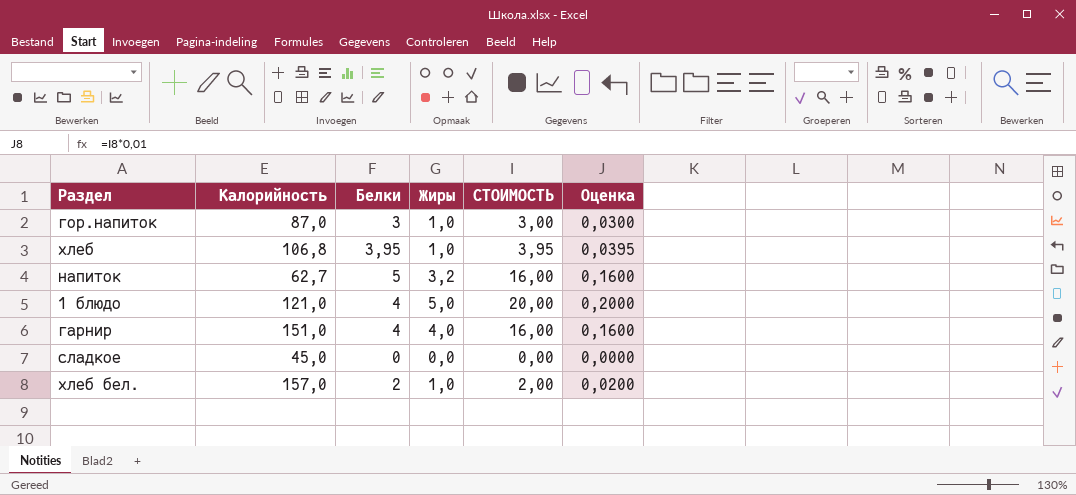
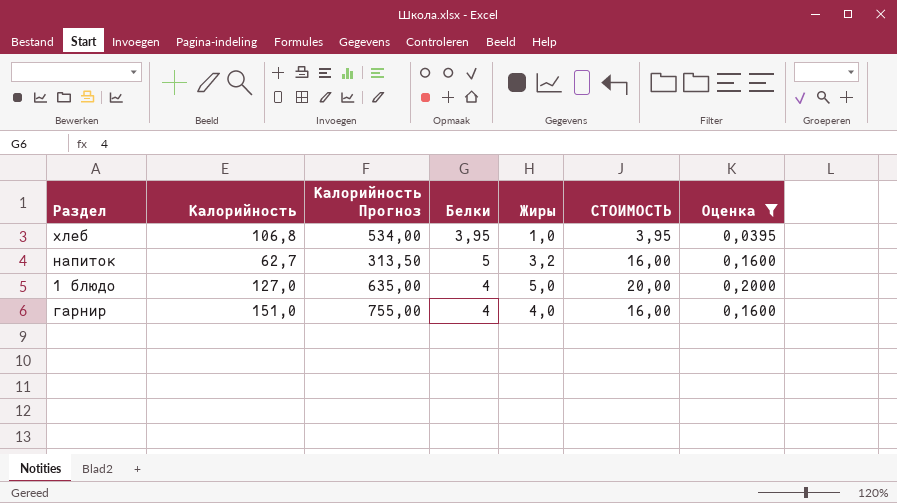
filter: none -> Оценка >= 0,0395
column Калорийность Прогноз | formula: none -> [Калорийность] * 5
1 блюдо | Калорийность: 121,0 -> 127,0

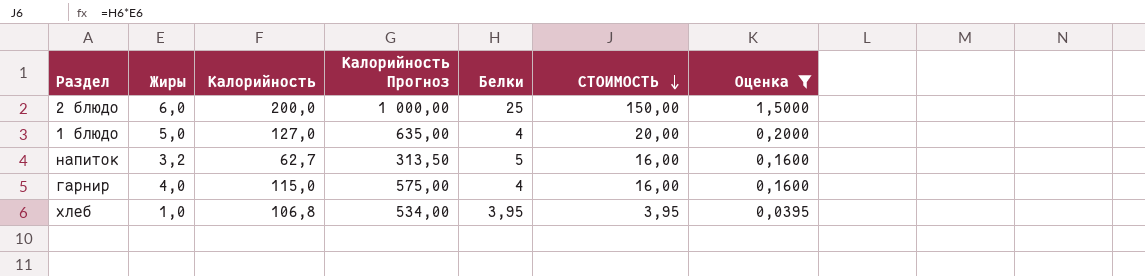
row order: none -> СТОИМОСТЬ descending
column Жиры | position: 5 -> 2
row 2 блюдо: none -> 6,0 | 200,0 | 1 000,00 | 25 | 150,00 | 1,5000
гарнир | Калорийность: 151,0 -> 115,0
гарнир | Калорийность Прогноз: 755,00 -> 575,00

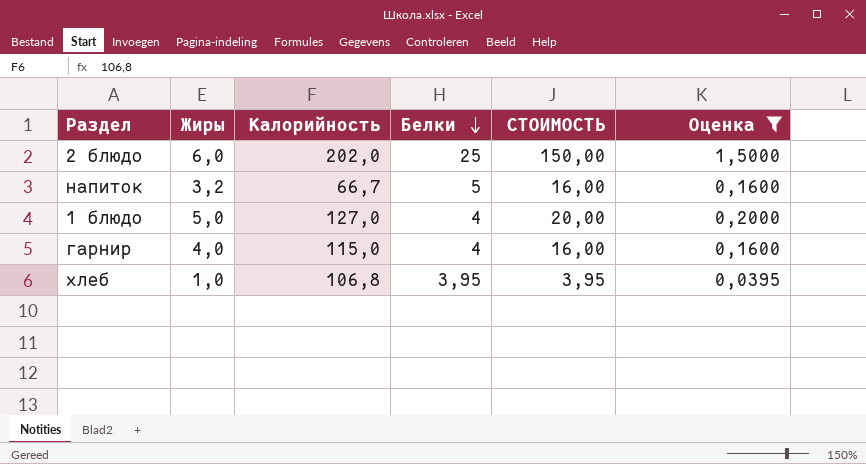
row order: СТОИМОСТЬ descending -> Белки descending
column Калорийность Прогноз | formula: [Калорийность] * 5 -> none
2 блюдо | Калорийность: 200,0 -> 202,0
напиток | Калорийность: 62,7 -> 66,7

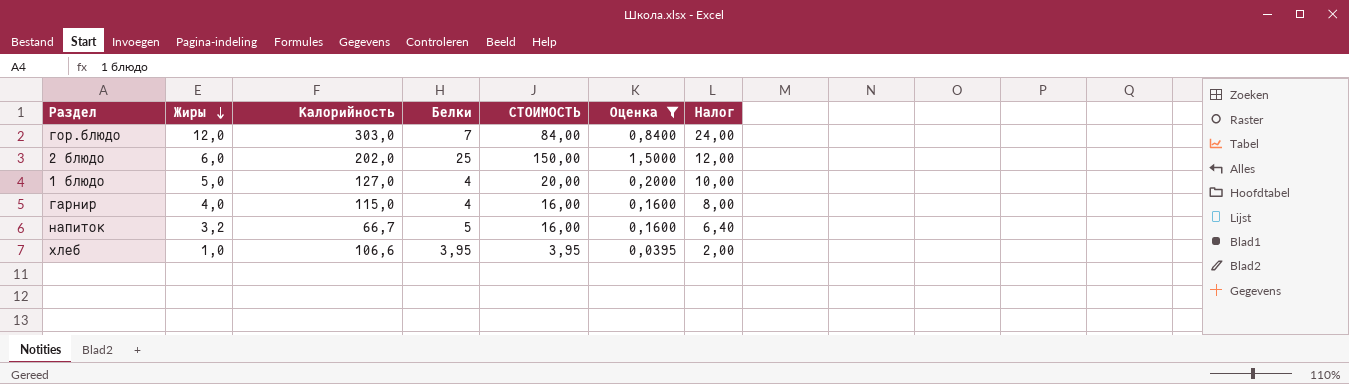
row order: Белки descending -> Жиры descending
column Налог | formula: none -> [Жиры] * 2
row гор.блюдо: none -> 12,0 | 303,0 | 7 | 84,00 | 0,8400 | 24,00
хлеб | Калорийность: 106,8 -> 106,6

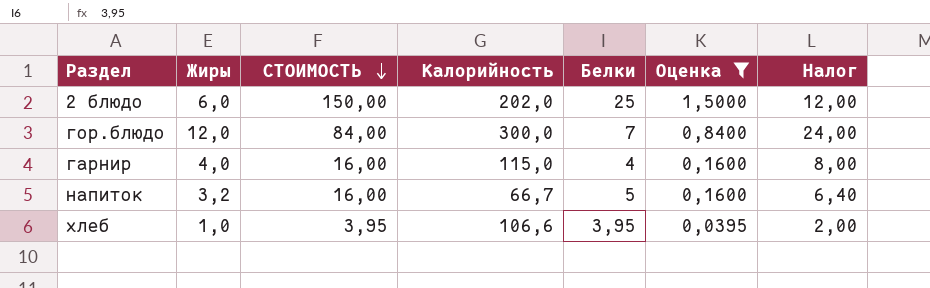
row order: Жиры descending -> СТОИМОСТЬ descending
column СТОИМОСТЬ | position: 5 -> 3
row 1 блюдо: 5,0 | 127,0 | 4 | 20,00 | 0,2000 | 10,00 -> none
гор.блюдо | Калорийность: 303,0 -> 300,0

